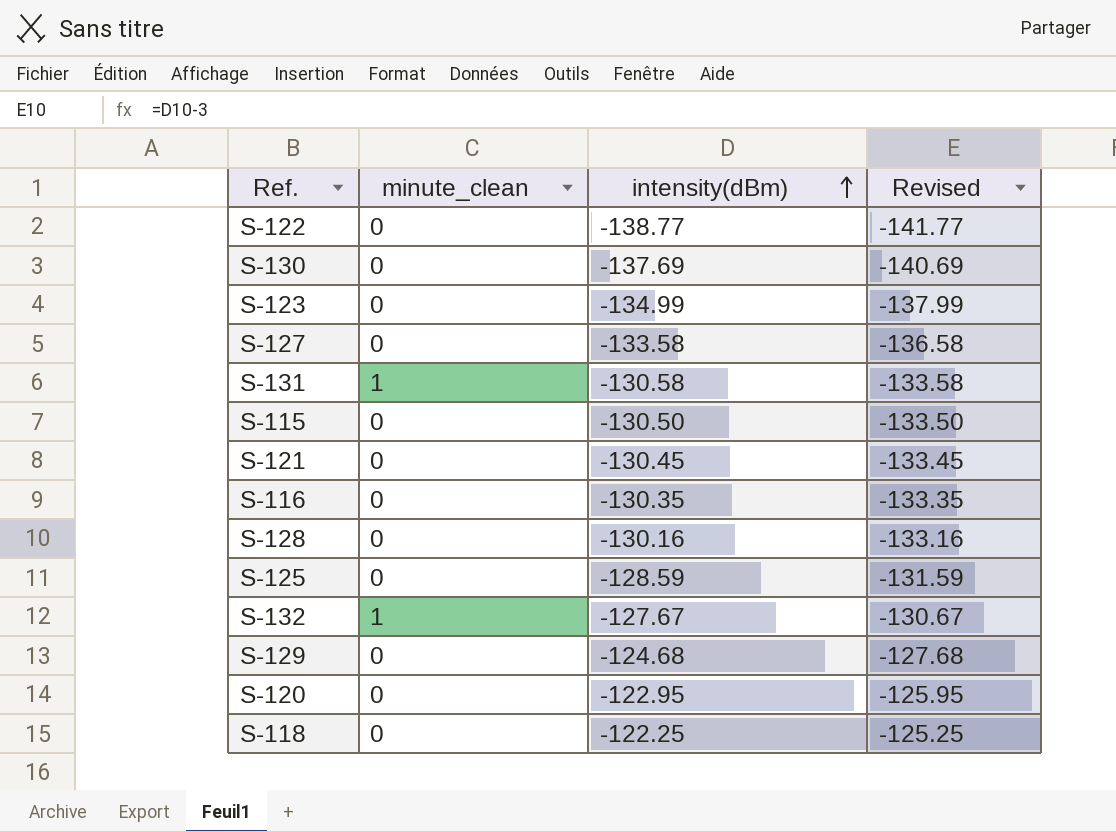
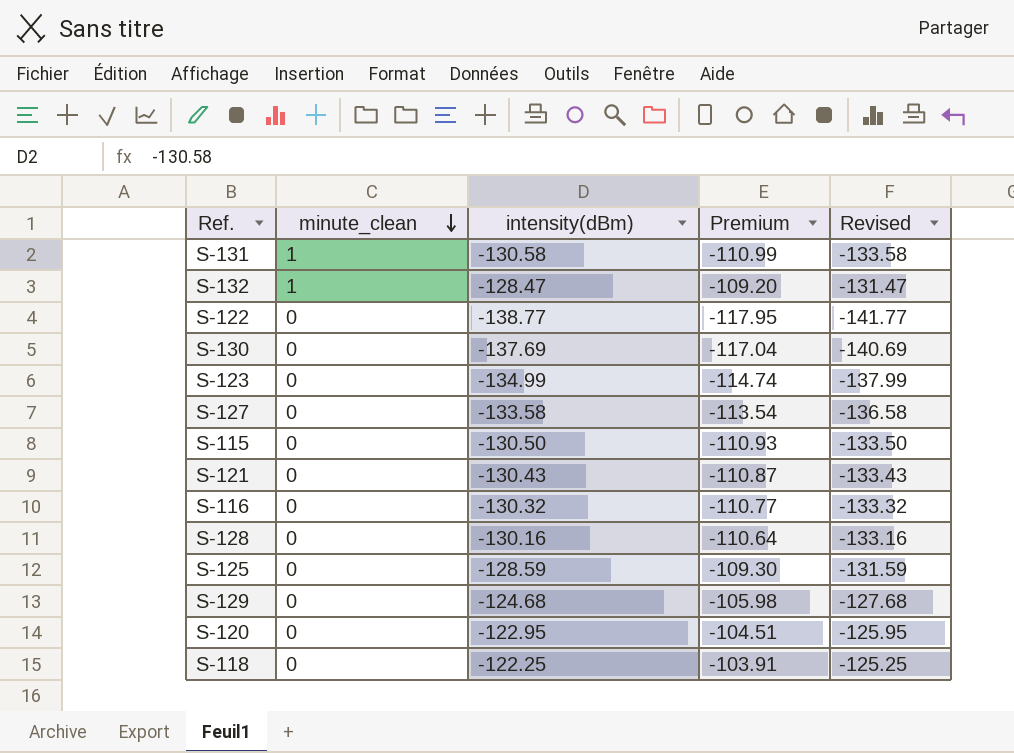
row order: intensity(dBm) ascending -> minute_clean descending
column Premium | formula: none -> [intensity(dBm)] * 0.85
S-132 | intensity(dBm): -127.67 -> -128.47
S-132 | Revised: -130.67 -> -131.47
S-121 | intensity(dBm): -130.45 -> -130.43
S-121 | Revised: -133.45 -> -133.43
S-116 | intensity(dBm): -130.35 -> -130.32
S-116 | Revised: -133.35 -> -133.32

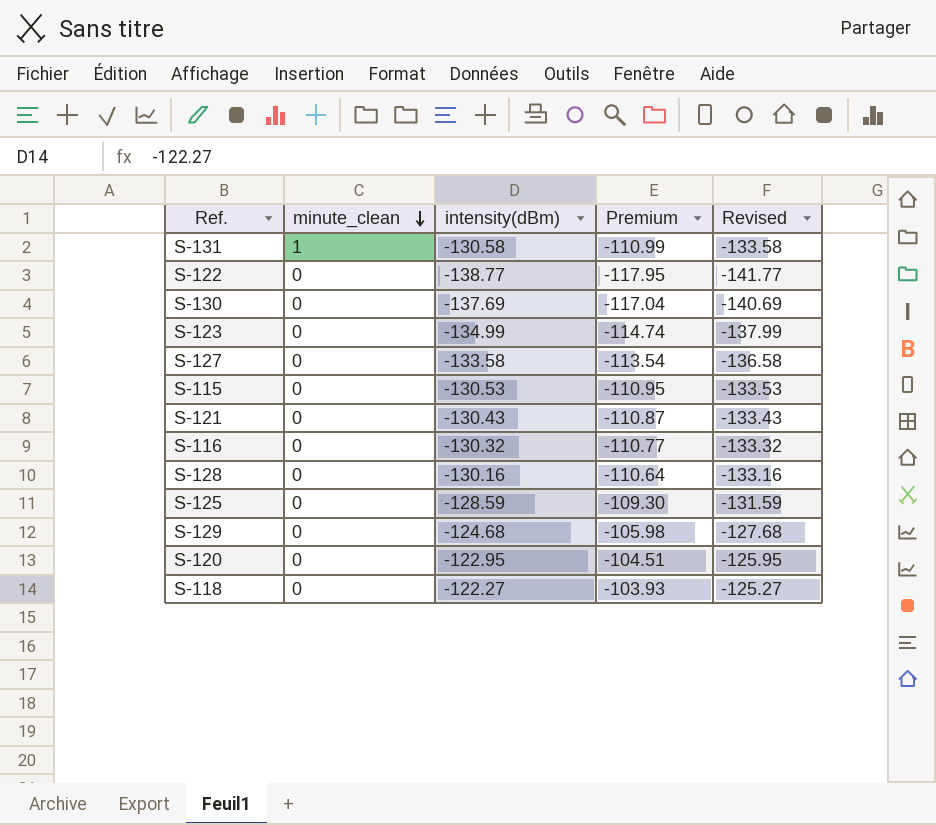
row S-132: 1 | -128.47 | -109.20 | -131.47 -> none
S-115 | intensity(dBm): -130.50 -> -130.53
S-115 | Premium: -110.93 -> -110.95
S-115 | Revised: -133.50 -> -133.53
S-118 | intensity(dBm): -122.25 -> -122.27
S-118 | Premium: -103.91 -> -103.93
S-118 | Revised: -125.25 -> -125.27

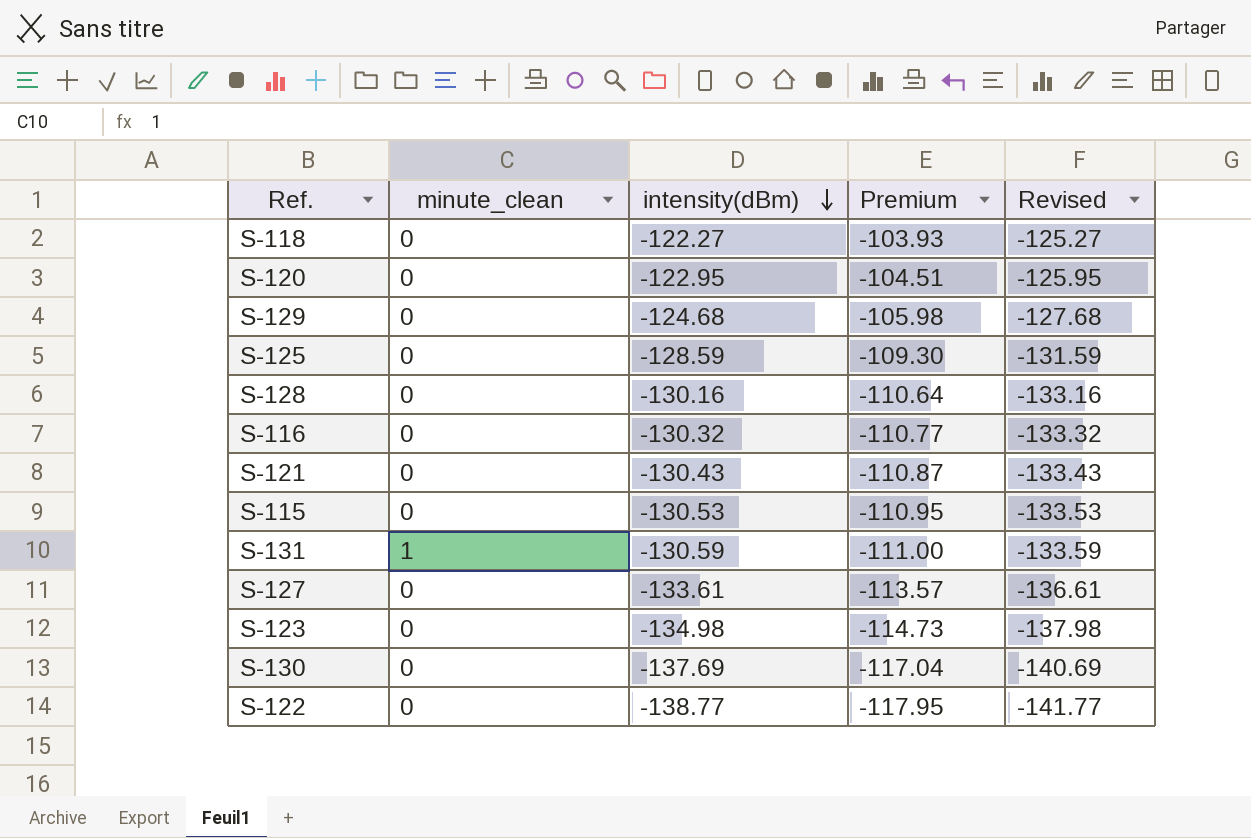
row order: minute_clean descending -> intensity(dBm) descending
S-131 | intensity(dBm): -130.58 -> -130.59
S-131 | Premium: -110.99 -> -111.00
S-131 | Revised: -133.58 -> -133.59
S-127 | intensity(dBm): -133.58 -> -133.61
S-127 | Premium: -113.54 -> -113.57
S-127 | Revised: -136.58 -> -136.61
S-123 | intensity(dBm): -134.99 -> -134.98
S-123 | Premium: -114.74 -> -114.73
S-123 | Revised: -137.99 -> -137.98

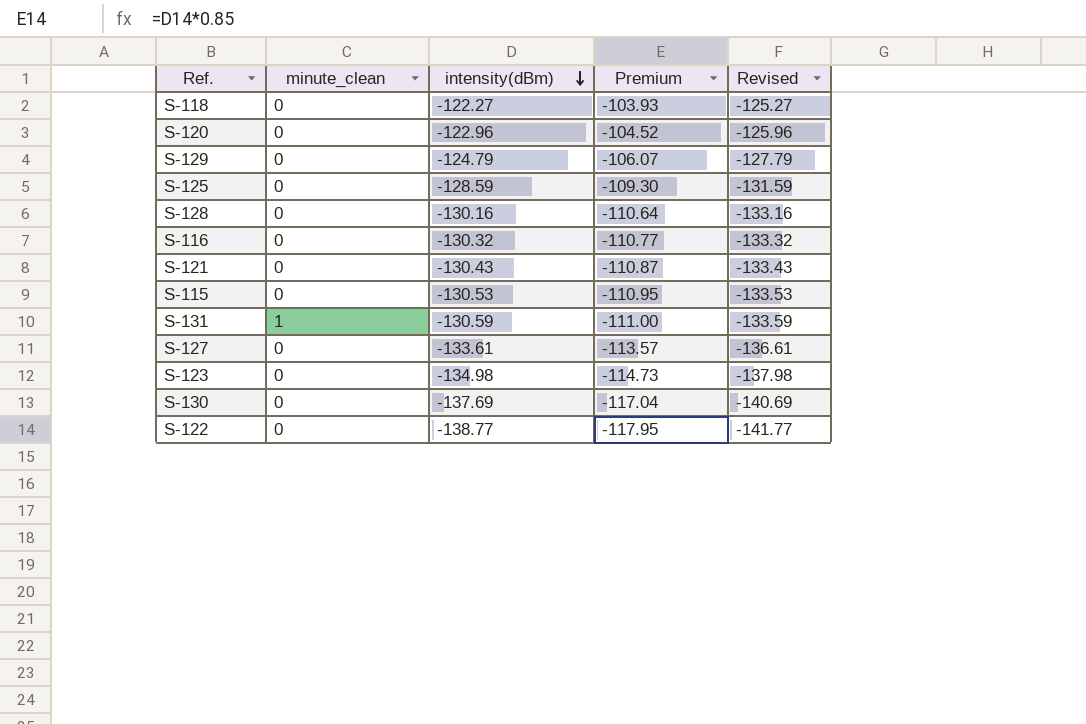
S-120 | intensity(dBm): -122.95 -> -122.96
S-120 | Premium: -104.51 -> -104.52
S-120 | Revised: -125.95 -> -125.96
S-129 | intensity(dBm): -124.68 -> -124.79
S-129 | Premium: -105.98 -> -106.07
S-129 | Revised: -127.68 -> -127.79

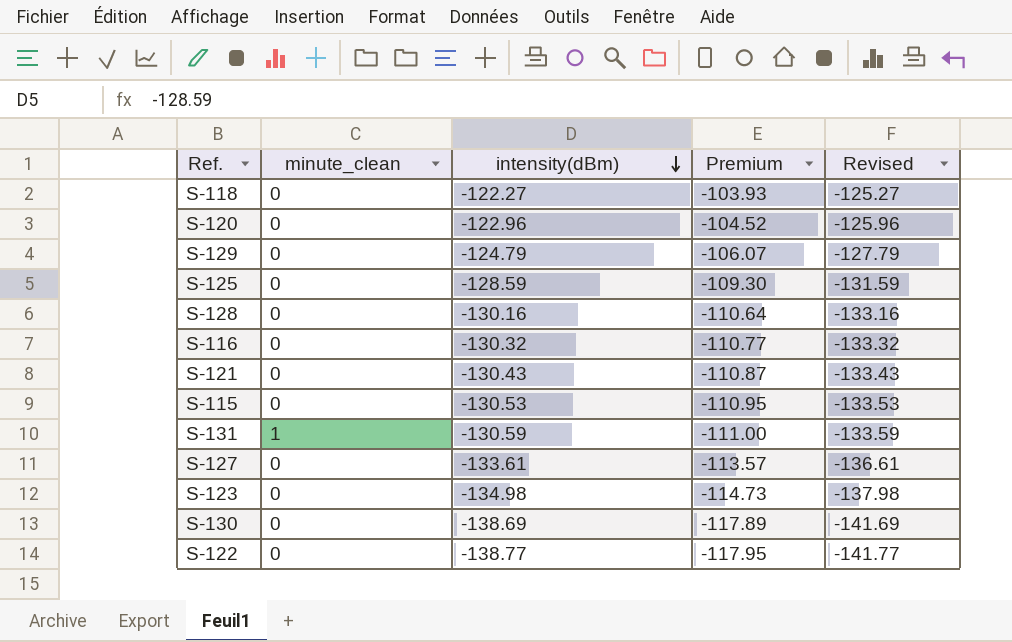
S-130 | intensity(dBm): -137.69 -> -138.69
S-130 | Premium: -117.04 -> -117.89
S-130 | Revised: -140.69 -> -141.69

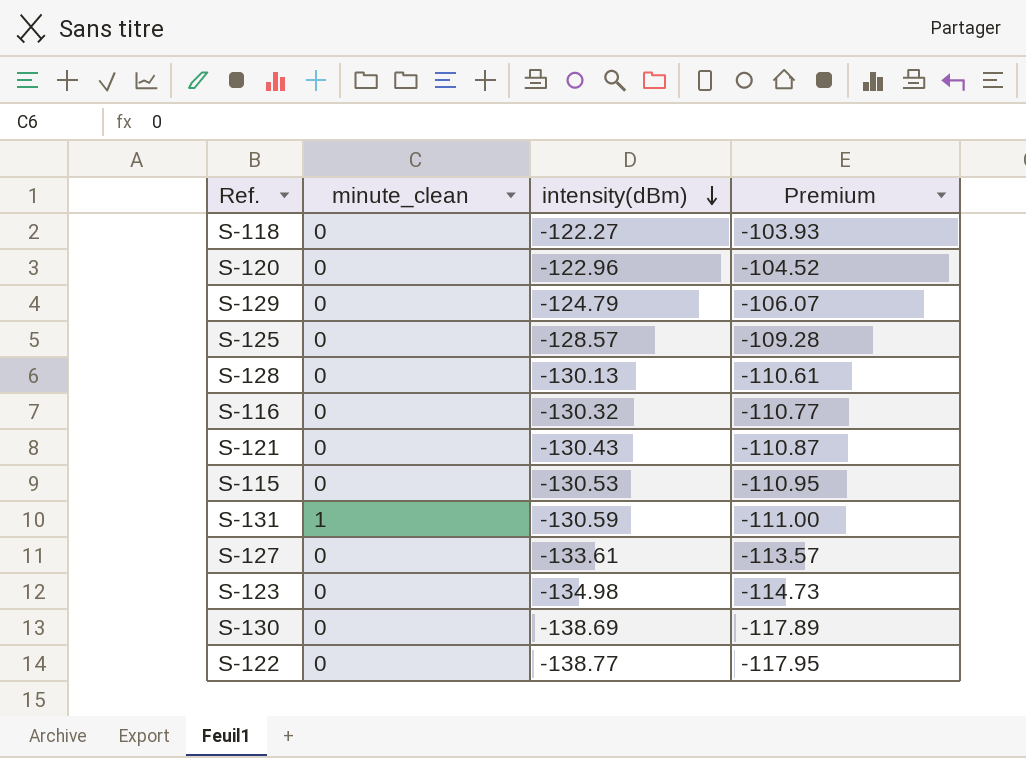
column Revised | formula: [intensity(dBm)] - 3 -> none
S-125 | intensity(dBm): -128.59 -> -128.57
S-125 | Premium: -109.30 -> -109.28
S-128 | intensity(dBm): -130.16 -> -130.13
S-128 | Premium: -110.64 -> -110.61

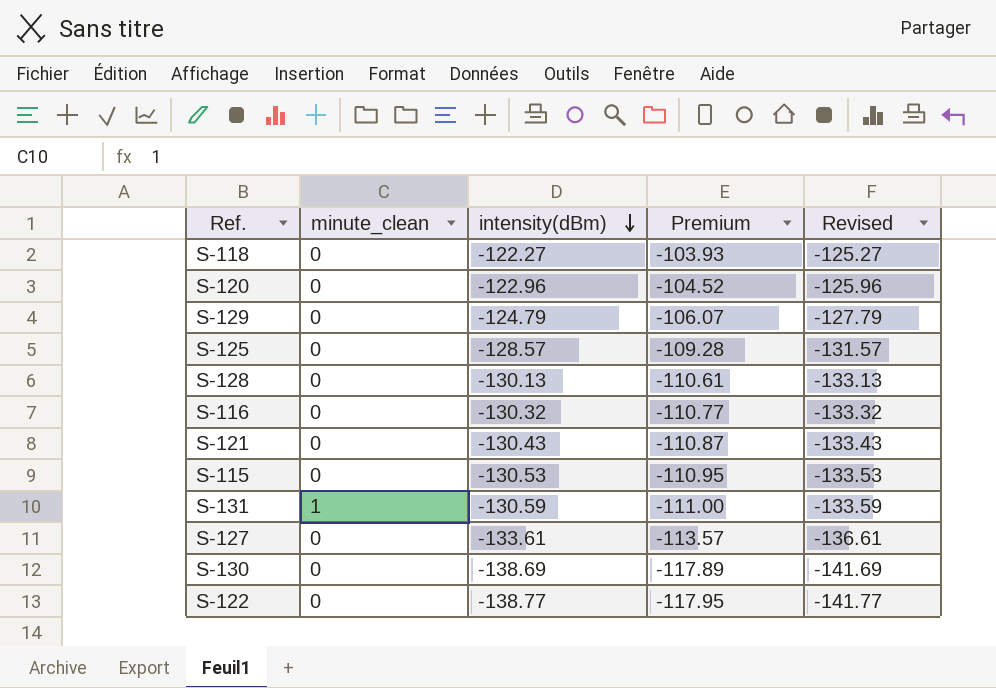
column Revised | formula: none -> [intensity(dBm)] - 3
row S-123: 0 | -134.98 | -114.73 -> none

